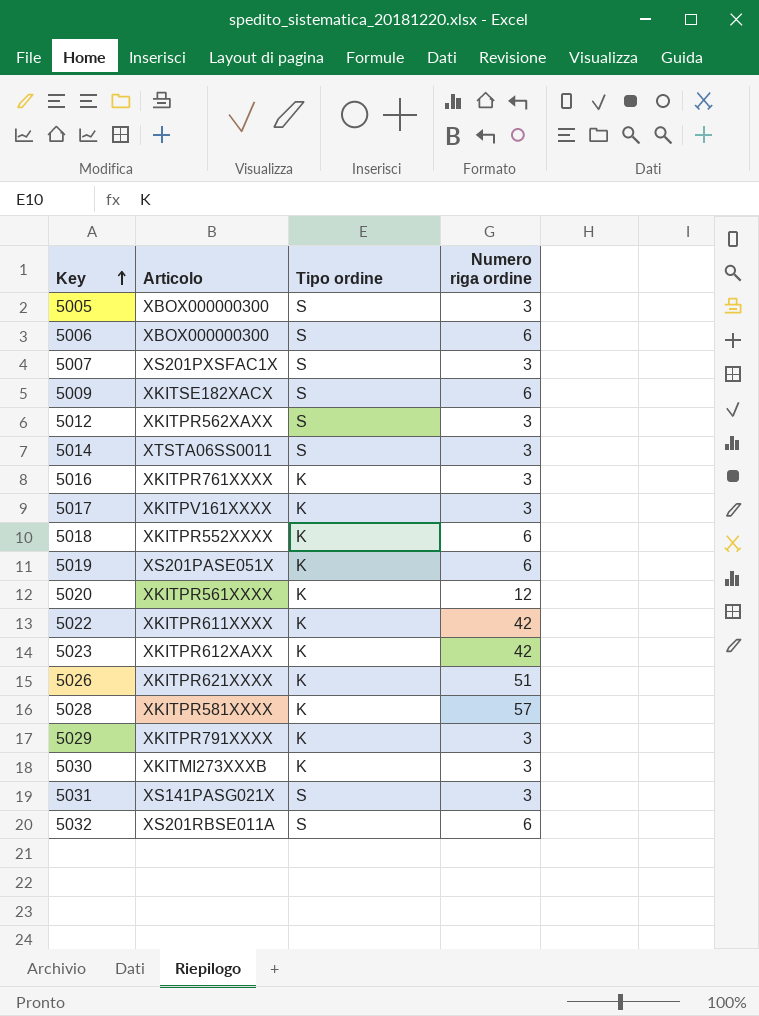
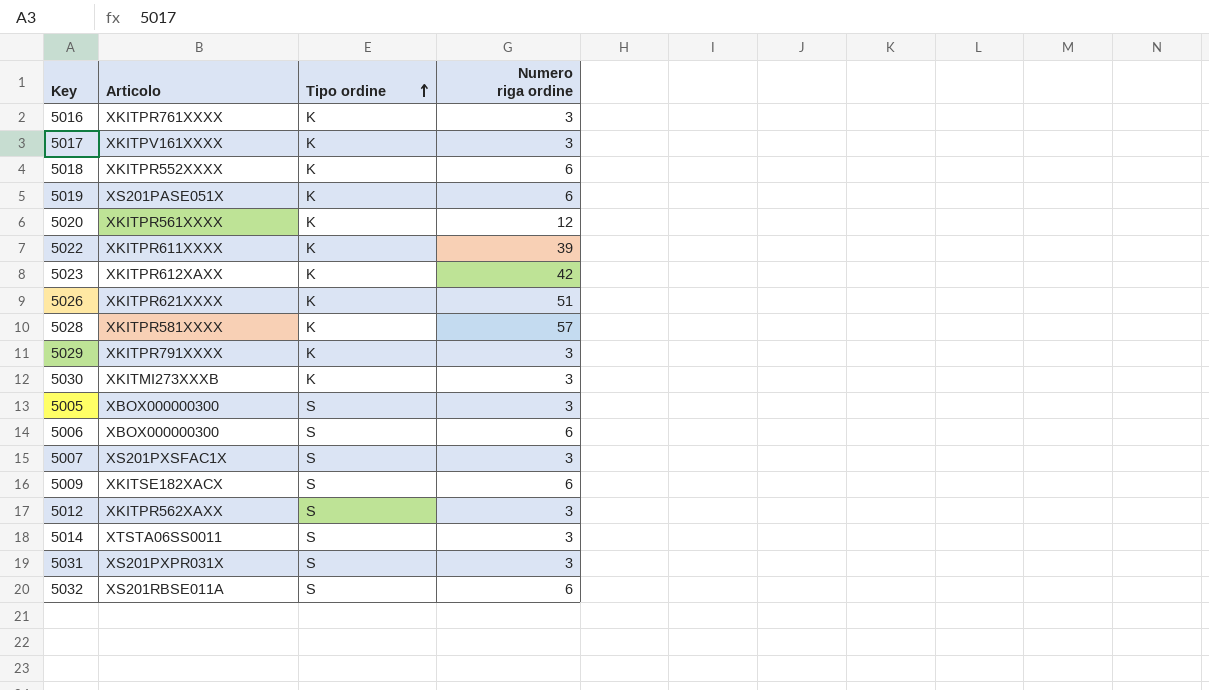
row order: Key ascending -> Tipo ordine ascending
5022 | Numero riga ordine: 42 -> 39
5031 | Articolo: XS141PASG021X -> XS201PXPR031X

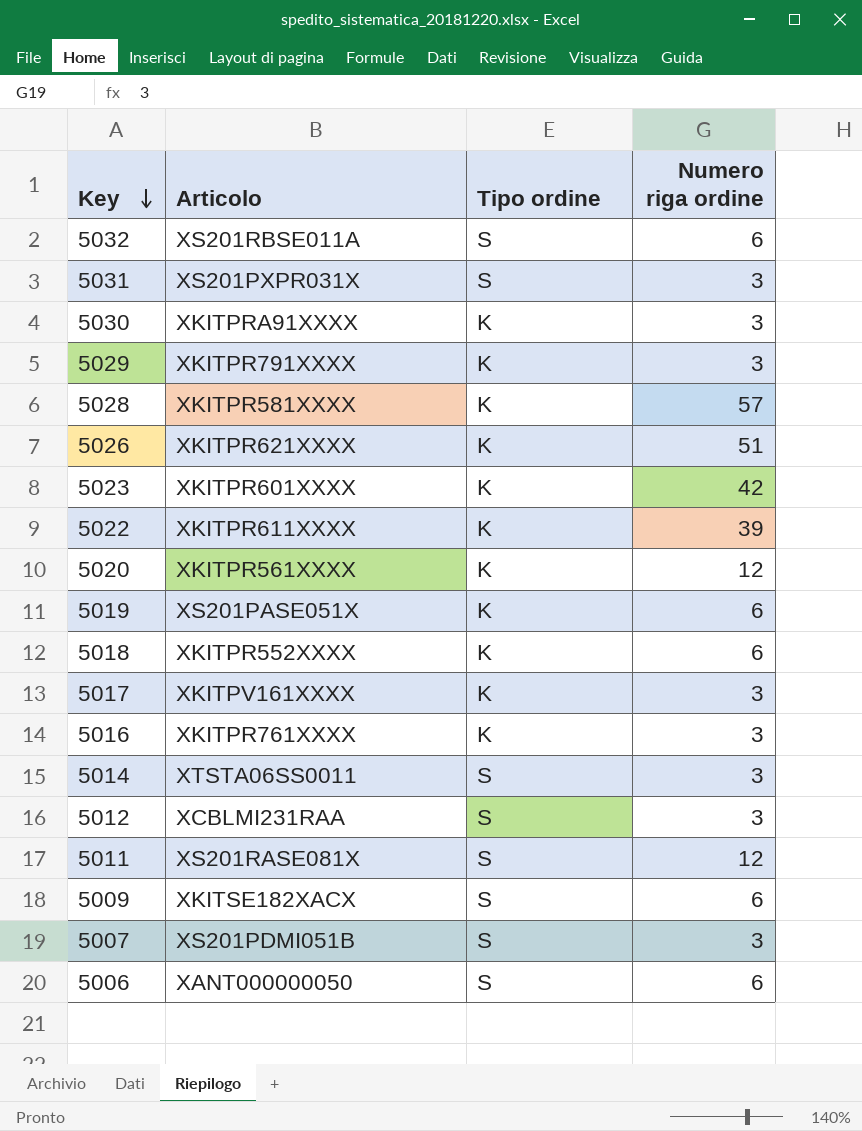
row order: Tipo ordine ascending -> Key descending
row 5005: XBOX000000300 | S | 3 -> none
5030 | Articolo: XKITMI273XXXB -> XKITPRA91XXXX
5023 | Articolo: XKITPR612XAXX -> XKITPR601XXXX
5012 | Articolo: XKITPR562XAXX -> XCBLMI231RAA
row 5011: none -> XS201RASE081X | S | 12
5007 | Articolo: XS201PXSFAC1X -> XS201PDMI051B
5006 | Articolo: XBOX000000300 -> XANT000000050

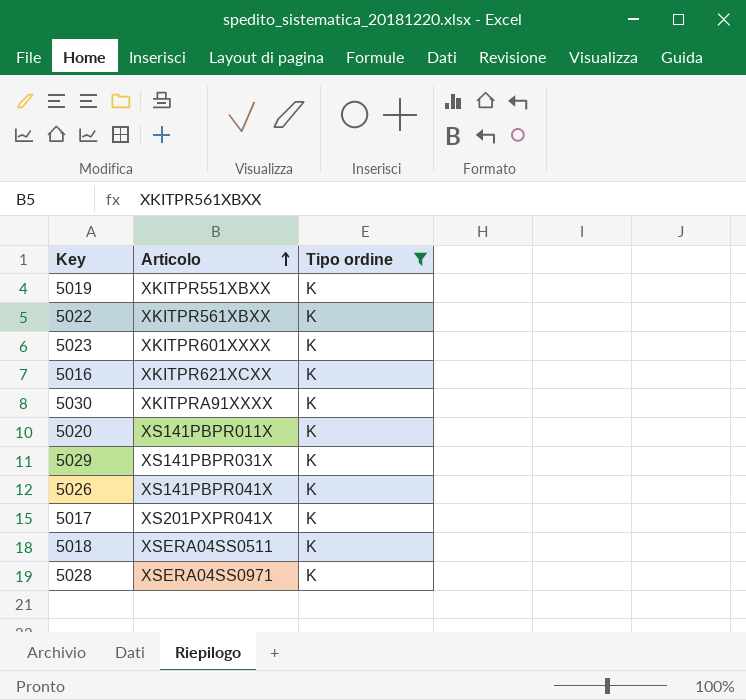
filter: none -> Tipo ordine = K
row order: Key descending -> Articolo ascending
column Numero riga ordine | position: 4 -> none
5019 | Articolo: XS201PASE051X -> XKITPR551XBXX
5022 | Articolo: XKITPR611XXXX -> XKITPR561XBXX
5016 | Articolo: XKITPR761XXXX -> XKITPR621XCXX
5020 | Articolo: XKITPR561XXXX -> XS141PBPR011X
5029 | Articolo: XKITPR791XXXX -> XS141PBPR031X
5026 | Articolo: XKITPR621XXXX -> XS141PBPR041X
5017 | Articolo: XKITPV161XXXX -> XS201PXPR041X
5018 | Articolo: XKITPR552XXXX -> XSERA04SS0511
5028 | Articolo: XKITPR581XXXX -> XSERA04SS0971

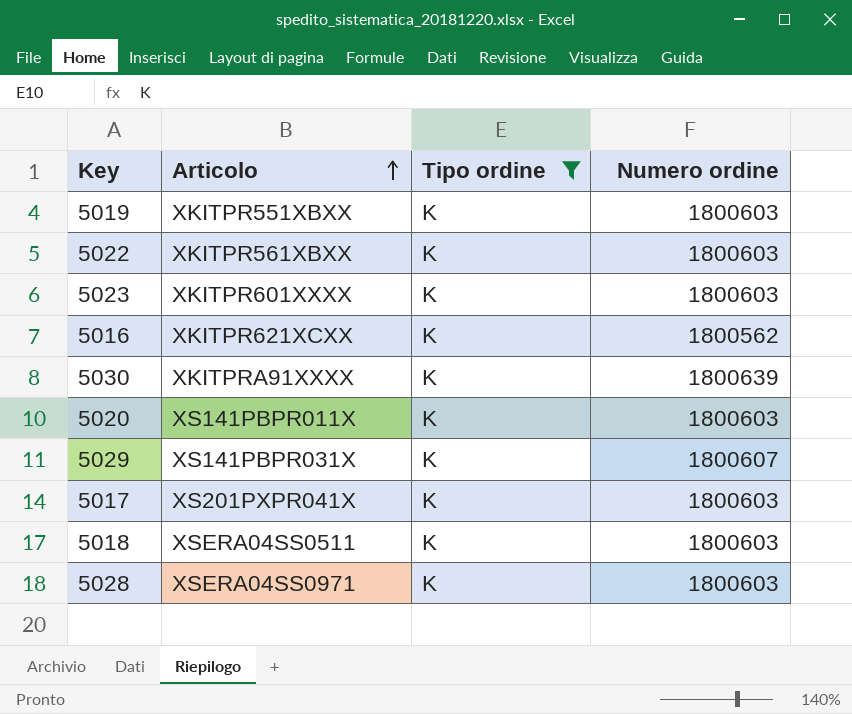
column Numero ordine | position: none -> 4
row 5026: XS141PBPR041X | K -> none

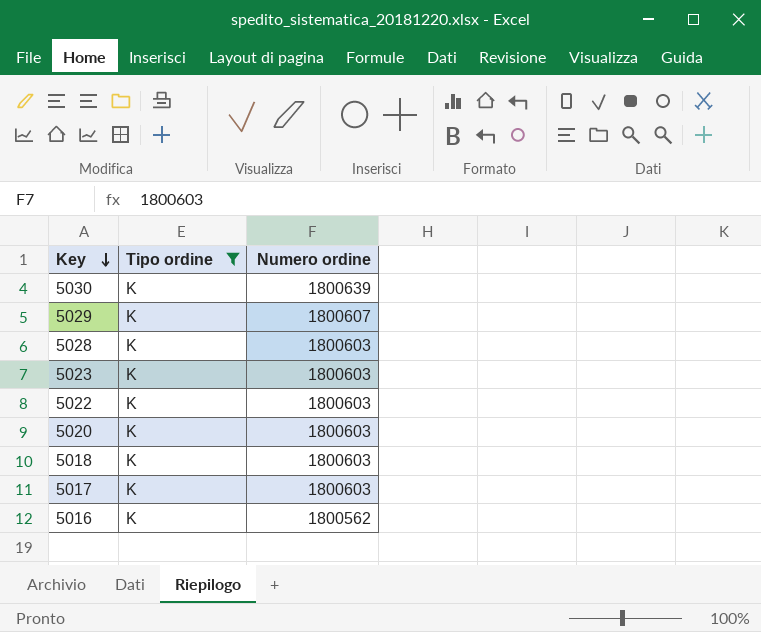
row order: Articolo ascending -> Key descending
column Articolo | position: 2 -> none
row 5019: XKITPR551XBXX | K | 1800603 -> none

